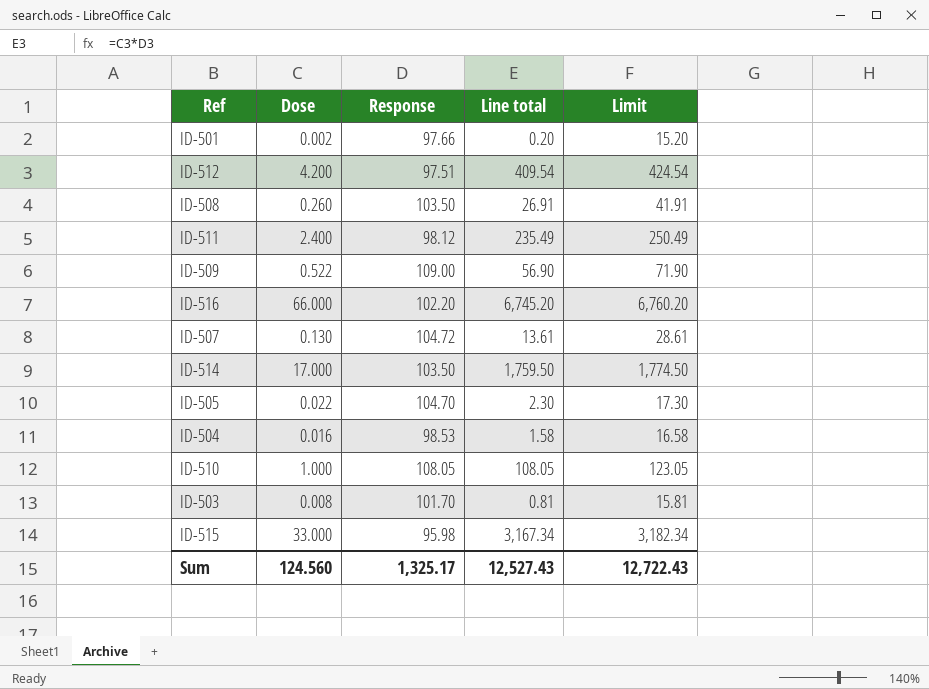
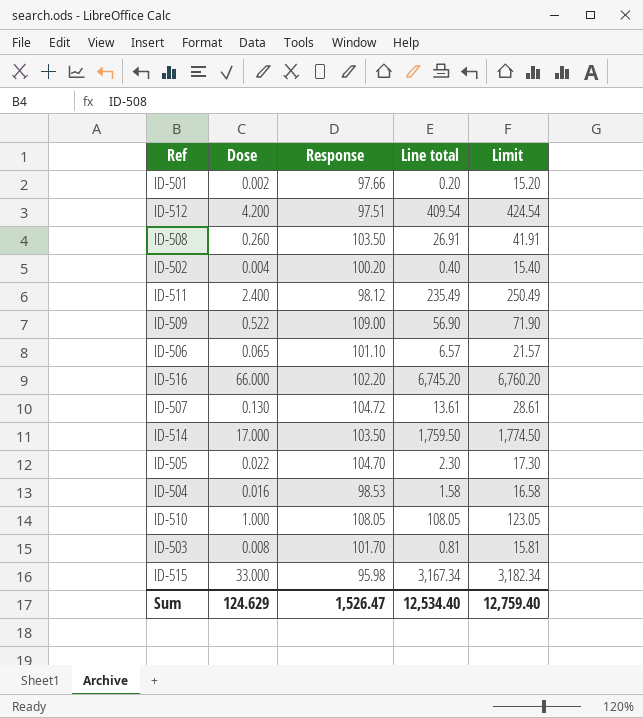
row ID-502: none -> 0.004 | 100.20 | 0.40 | 15.40
row ID-506: none -> 0.065 | 101.10 | 6.57 | 21.57
Sum | Dose: 124.560 -> 124.629
Sum | Response: 1,325.17 -> 1,526.47
Sum | Line total: 12,527.43 -> 12,534.40
Sum | Limit: 12,722.43 -> 12,759.40

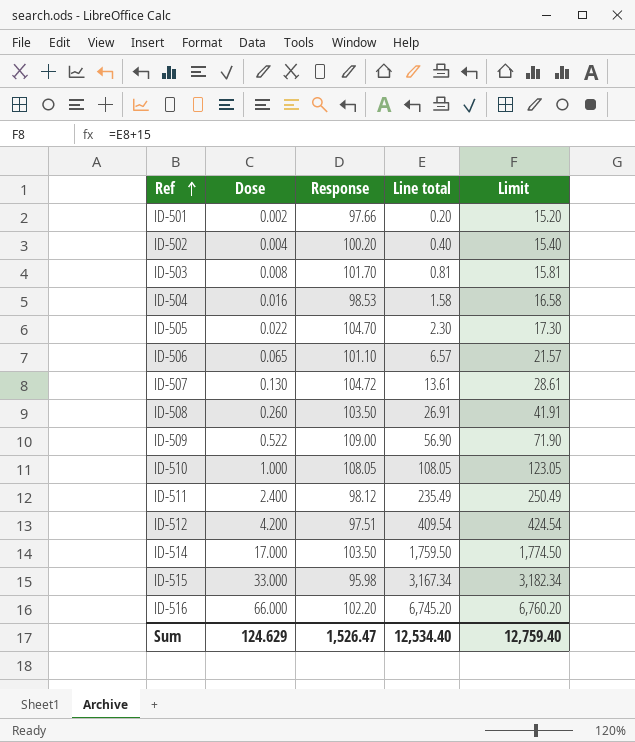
row order: none -> Ref ascending

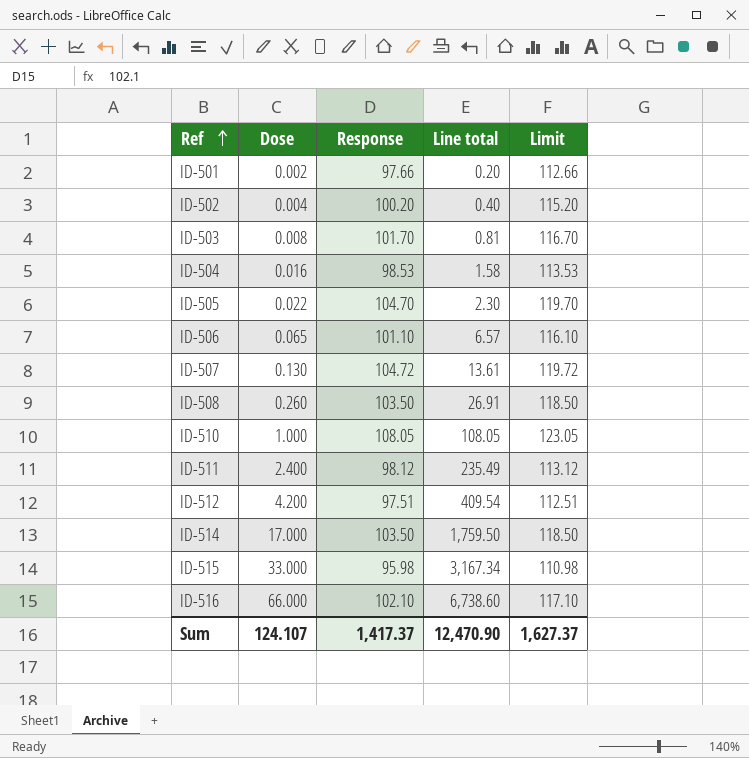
column Limit | formula: [Line total] + 15 -> [Response] + 15
row ID-509: 0.522 | 109.00 | 56.90 | 71.90 -> none
ID-516 | Response: 102.20 -> 102.10
ID-516 | Line total: 6,745.20 -> 6,738.60
Sum | Dose: 124.629 -> 124.107
Sum | Response: 1,526.47 -> 1,417.37
Sum | Line total: 12,534.40 -> 12,470.90
Sum | Limit: 12,759.40 -> 1,627.37

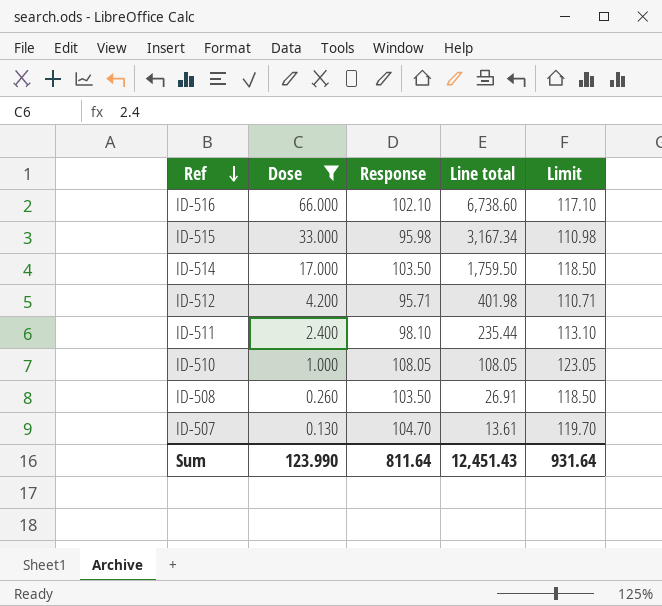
filter: none -> Dose >= 0.130
row order: Ref ascending -> Ref descending
ID-512 | Response: 97.51 -> 95.71
ID-512 | Line total: 409.54 -> 401.98
ID-512 | Limit: 112.51 -> 110.71
ID-511 | Response: 98.12 -> 98.10
ID-511 | Line total: 235.49 -> 235.44
ID-511 | Limit: 113.12 -> 113.10
ID-507 | Response: 104.72 -> 104.70
ID-507 | Limit: 119.72 -> 119.70
Sum | Dose: 124.107 -> 123.990
Sum | Response: 1,417.37 -> 811.64
Sum | Line total: 12,470.90 -> 12,451.43
Sum | Limit: 1,627.37 -> 931.64

